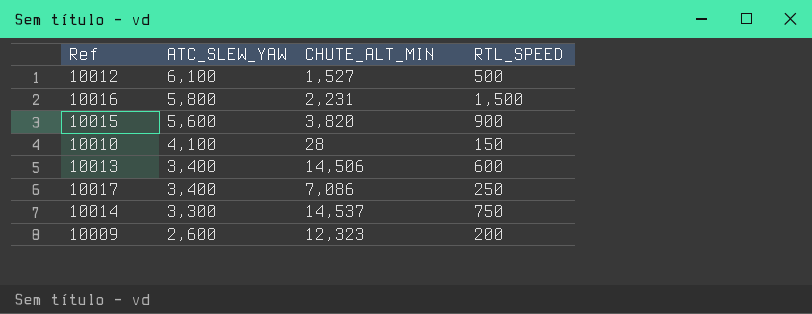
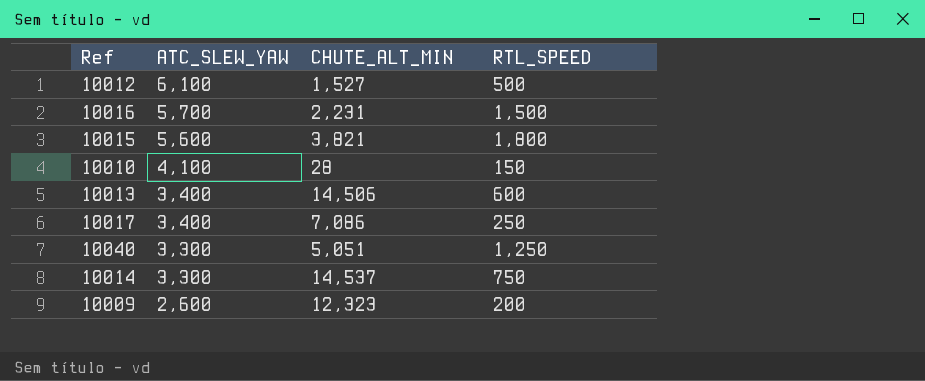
10016 | ATC_SLEW_YAW: 5,800 -> 5,700
10015 | CHUTE_ALT_MIN: 3,820 -> 3,821
10015 | RTL_SPEED: 900 -> 1,800
row 10040: none -> 3,300 | 5,051 | 1,250

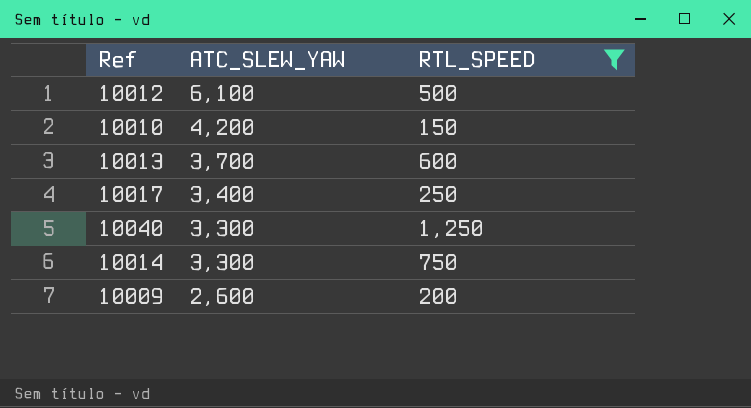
filter: none -> RTL_SPEED <= 1,250
column CHUTE_ALT_MIN | position: 3 -> none
10010 | ATC_SLEW_YAW: 4,100 -> 4,200
10013 | ATC_SLEW_YAW: 3,400 -> 3,700

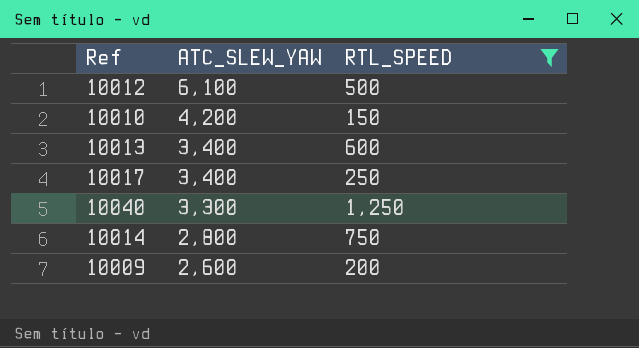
10013 | ATC_SLEW_YAW: 3,700 -> 3,400
10014 | ATC_SLEW_YAW: 3,300 -> 2,800

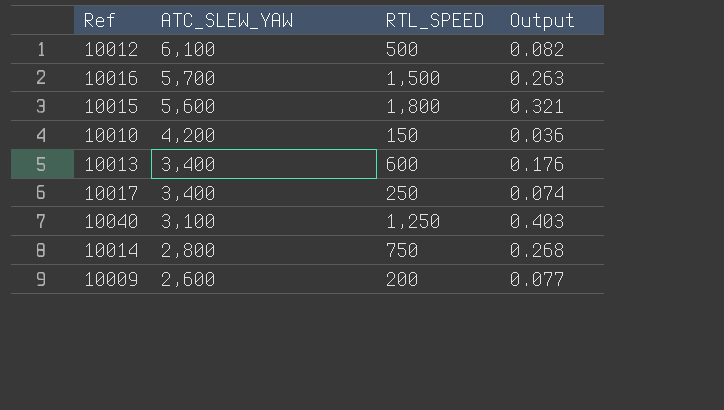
filter: RTL_SPEED <= 1,250 -> none
column Output | formula: none -> [RTL_SPEED] / [ATC_SLEW_YAW]
10040 | ATC_SLEW_YAW: 3,300 -> 3,100

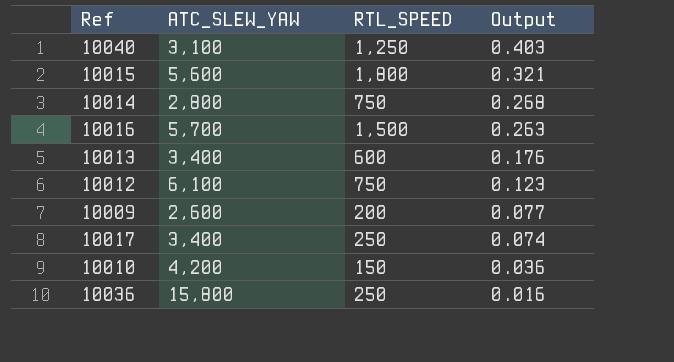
row order: ATC_SLEW_YAW descending -> Output descending
10012 | RTL_SPEED: 500 -> 750
10012 | Output: 0.082 -> 0.123
row 10036: none -> 15,800 | 250 | 0.016

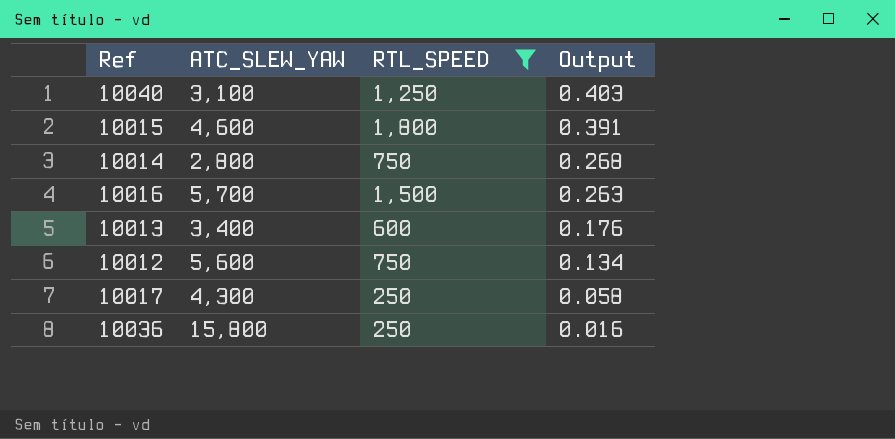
filter: none -> RTL_SPEED >= 250
10015 | ATC_SLEW_YAW: 5,600 -> 4,600
10015 | Output: 0.321 -> 0.391
10012 | ATC_SLEW_YAW: 6,100 -> 5,600
10012 | Output: 0.123 -> 0.134
10017 | ATC_SLEW_YAW: 3,400 -> 4,300
10017 | Output: 0.074 -> 0.058

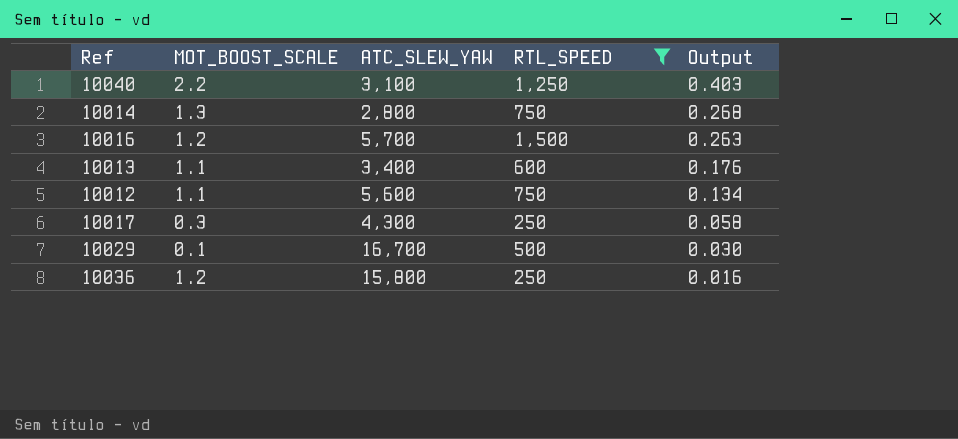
column MOT_BOOST_SCALE | position: none -> 2
row 10015: 4,600 | 1,800 | 0.391 -> none
row 10029: none -> 0.1 | 16,700 | 500 | 0.030

